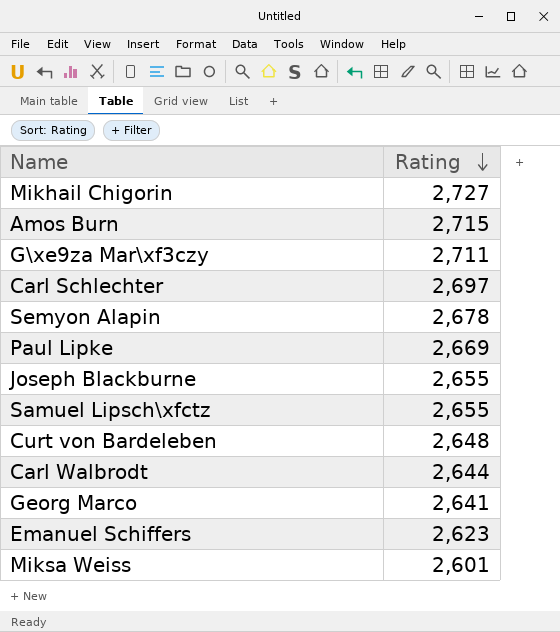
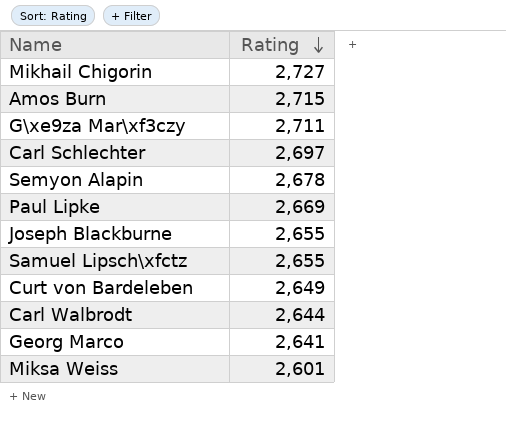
row Emanuel Schiffers: 2,623 -> none
Curt von Bardeleben | Rating: 2,648 -> 2,649

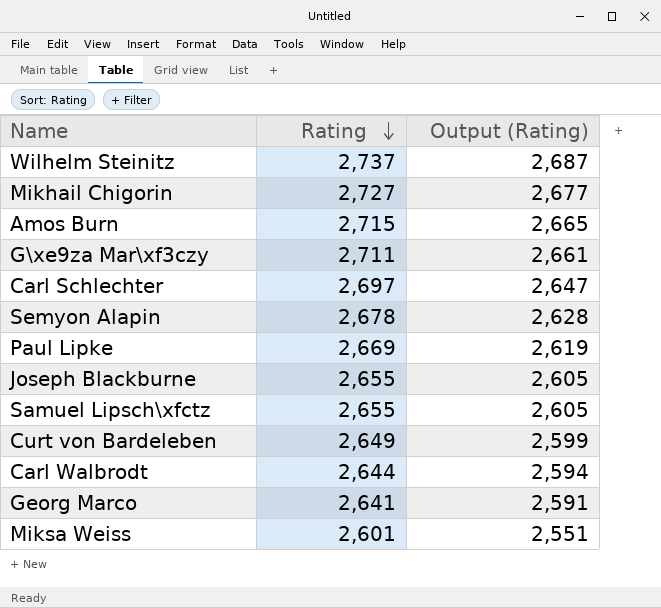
column Output (Rating) | formula: none -> [Rating] - 50
row Wilhelm Steinitz: none -> 2,737 | 2,687

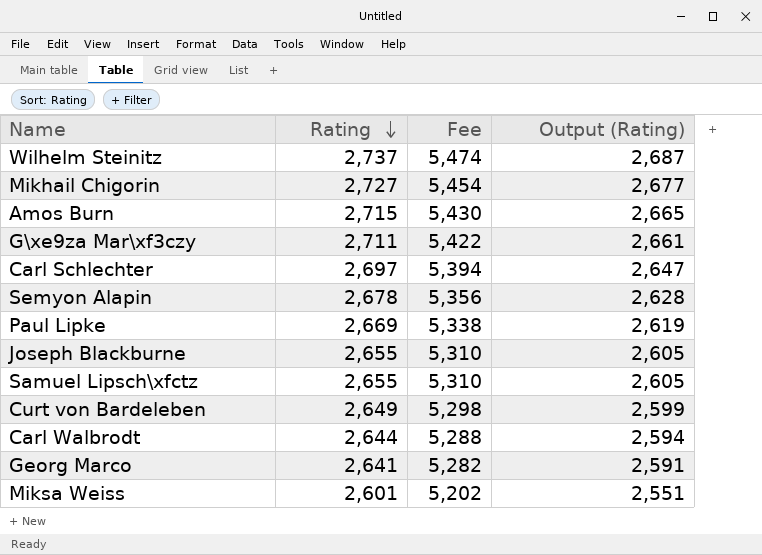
column Fee | formula: none -> [Rating] * 2

